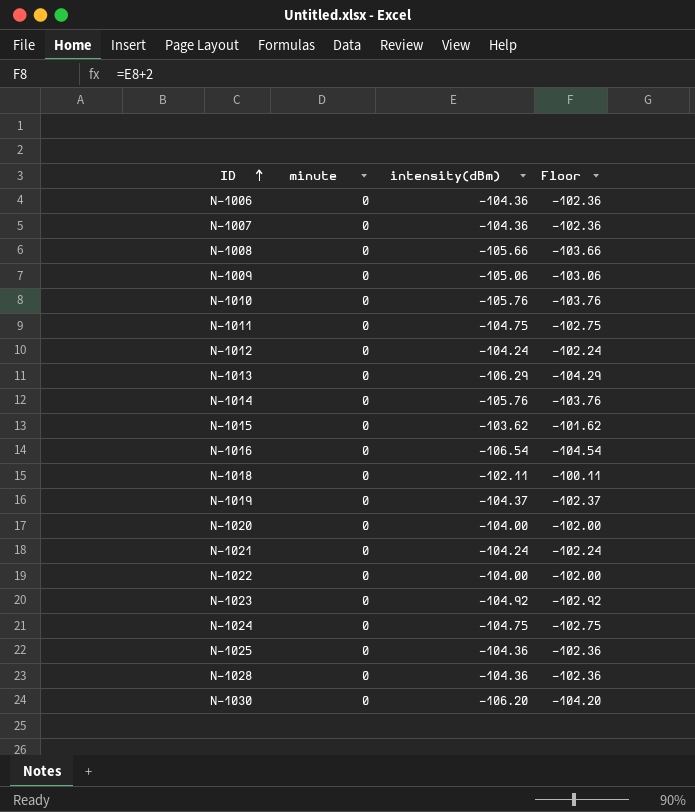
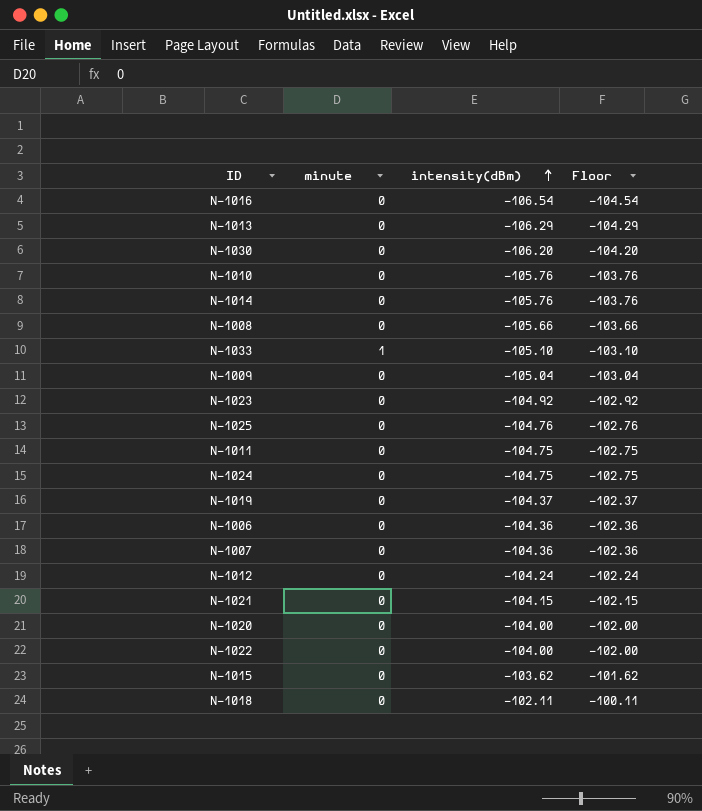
row order: ID ascending -> intensity(dBm) ascending
row N-1028: 0 | -104.36 | -102.36 -> none
row N-1033: none -> 1 | -105.10 | -103.10
N-1009 | intensity(dBm): -105.06 -> -105.04
N-1009 | Floor: -103.06 -> -103.04
N-1025 | intensity(dBm): -104.36 -> -104.76
N-1025 | Floor: -102.36 -> -102.76
N-1021 | intensity(dBm): -104.24 -> -104.15
N-1021 | Floor: -102.24 -> -102.15

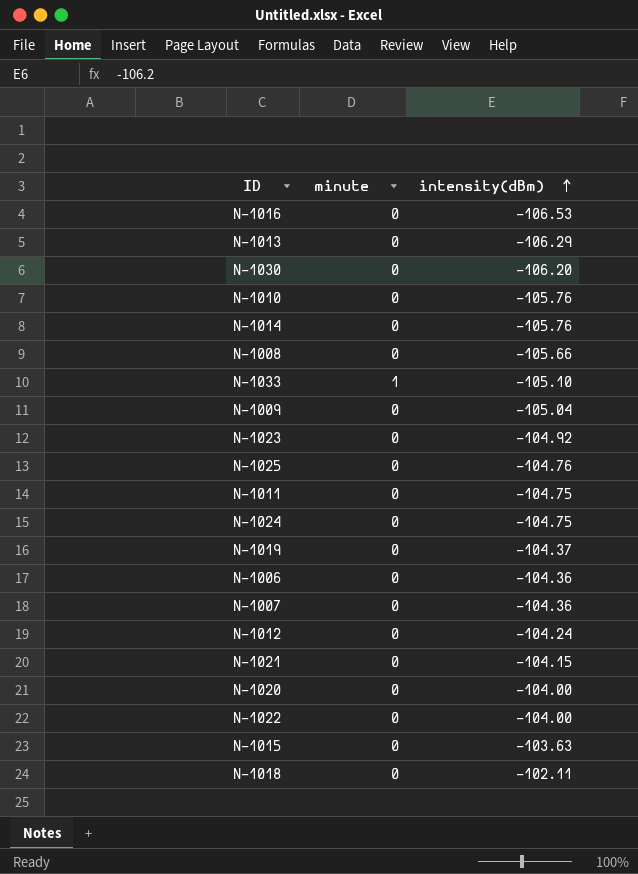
column Floor | formula: [intensity(dBm)] + 2 -> none
N-1016 | intensity(dBm): -106.54 -> -106.53
N-1015 | intensity(dBm): -103.62 -> -103.63

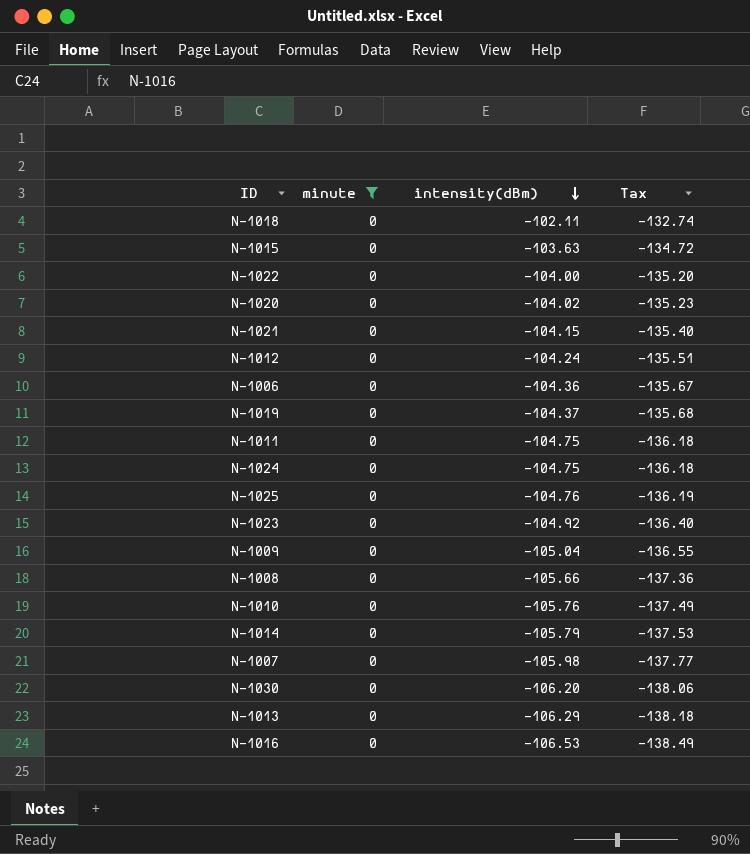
filter: none -> minute = 0
row order: intensity(dBm) ascending -> intensity(dBm) descending
column Tax | formula: none -> [intensity(dBm)] * 1.3
N-1020 | intensity(dBm): -104.00 -> -104.02
N-1014 | intensity(dBm): -105.76 -> -105.79
N-1007 | intensity(dBm): -104.36 -> -105.98

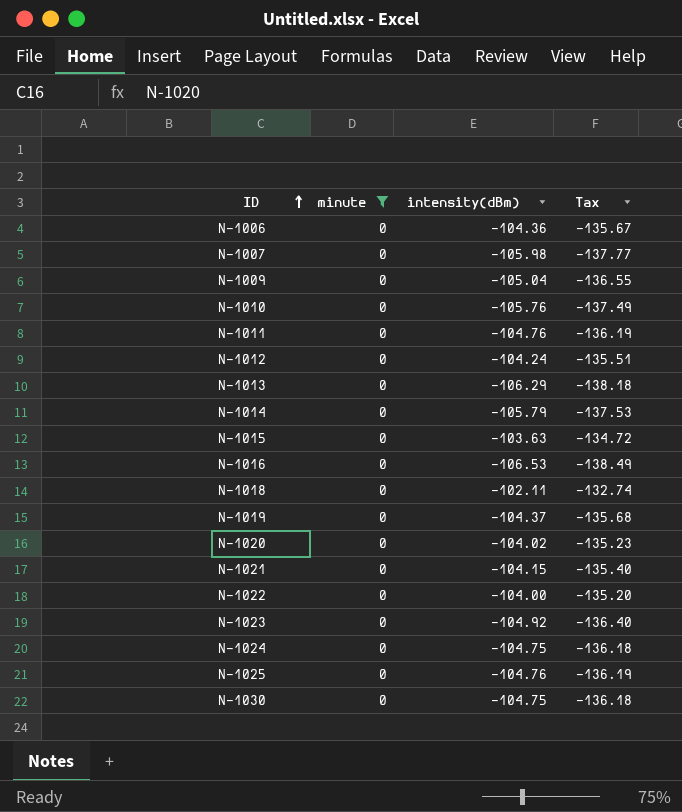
row order: intensity(dBm) descending -> ID ascending
row N-1008: 0 | -105.66 | -137.36 -> none
N-1011 | intensity(dBm): -104.75 -> -104.76
N-1011 | Tax: -136.18 -> -136.19
N-1030 | intensity(dBm): -106.20 -> -104.75
N-1030 | Tax: -138.06 -> -136.18

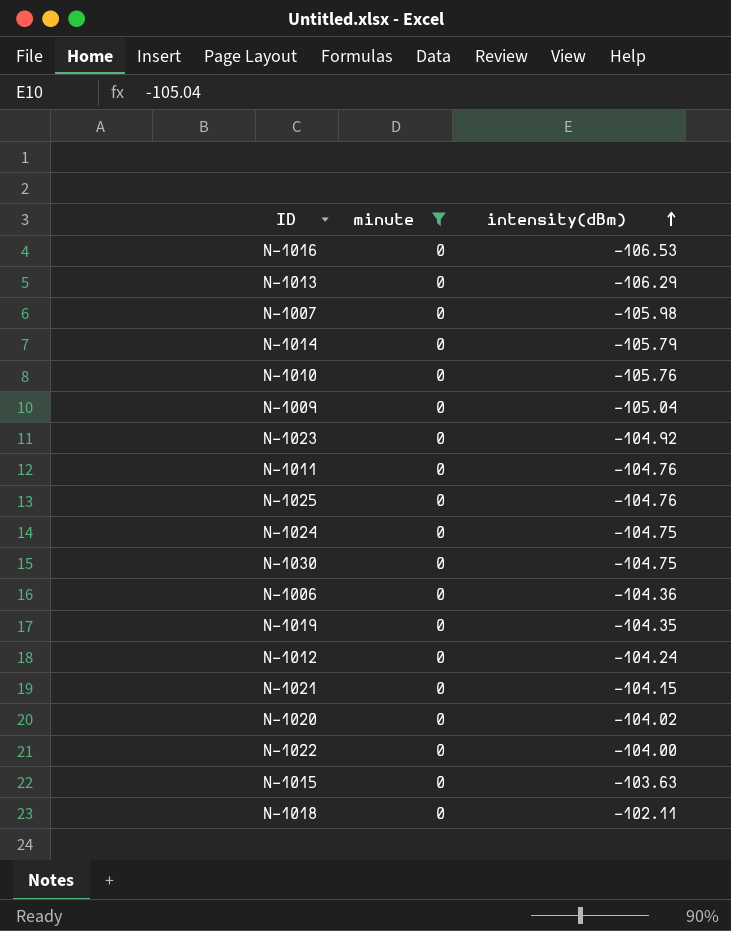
row order: ID ascending -> intensity(dBm) ascending
column Tax | formula: [intensity(dBm)] * 1.3 -> none
N-1019 | intensity(dBm): -104.37 -> -104.35

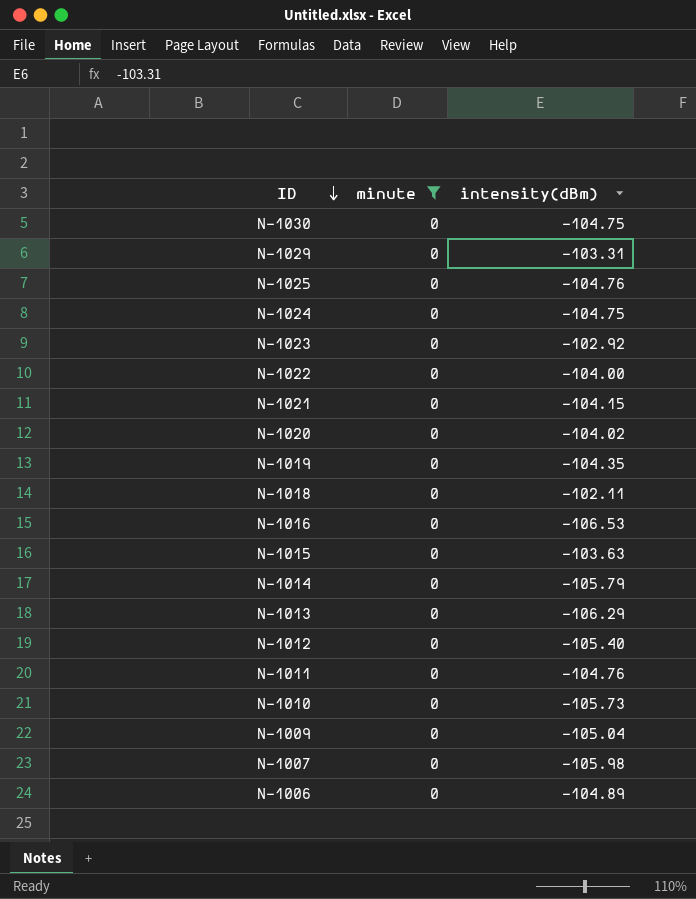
row order: intensity(dBm) ascending -> ID descending
row N-1029: none -> 0 | -103.31
N-1023 | intensity(dBm): -104.92 -> -102.92
N-1012 | intensity(dBm): -104.24 -> -105.40
N-1010 | intensity(dBm): -105.76 -> -105.73
N-1006 | intensity(dBm): -104.36 -> -104.89

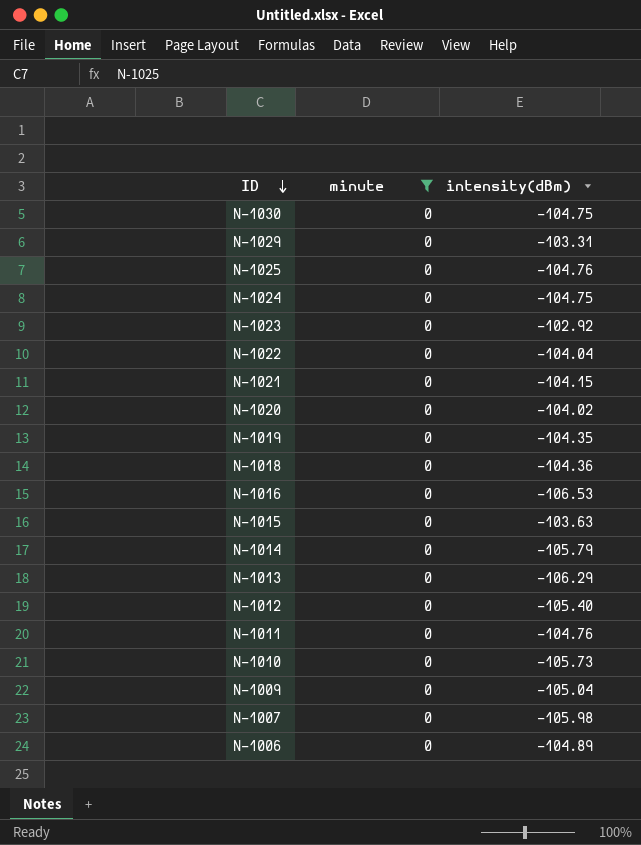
N-1022 | intensity(dBm): -104.00 -> -104.04
N-1018 | intensity(dBm): -102.11 -> -104.36

